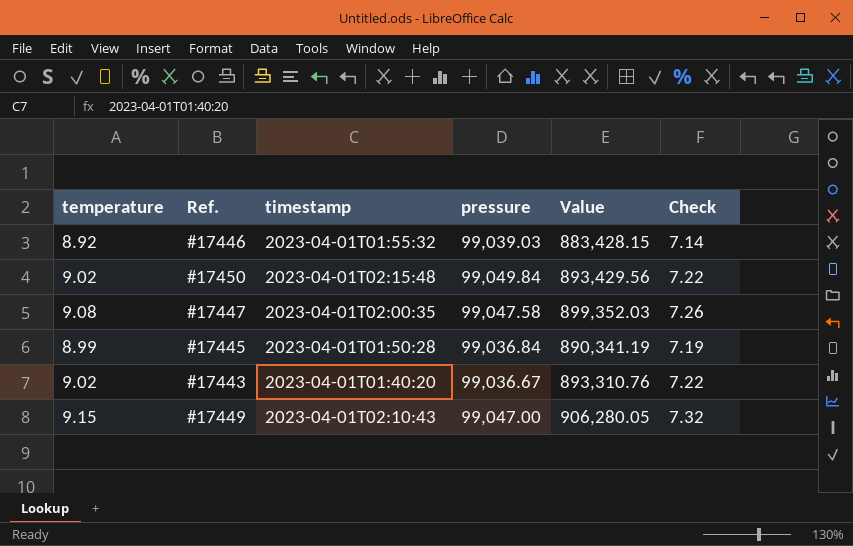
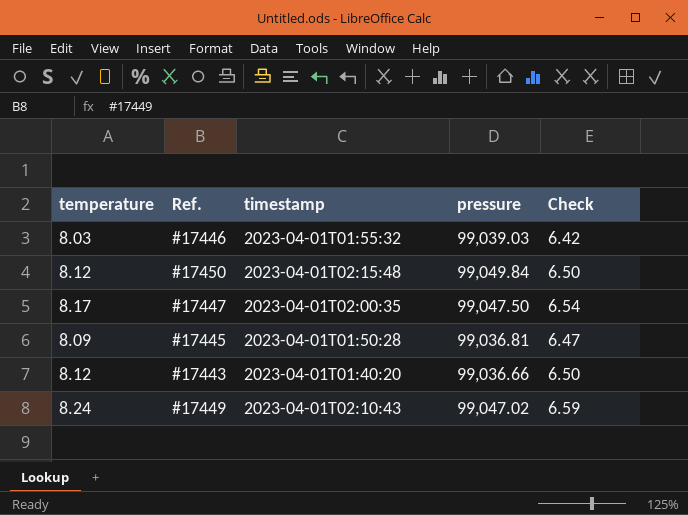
column Value | formula: [temperature] * [pressure] -> none
#17446 | temperature: 8.92 -> 8.03
#17446 | Check: 7.14 -> 6.42
#17450 | temperature: 9.02 -> 8.12
#17450 | Check: 7.22 -> 6.50
#17447 | temperature: 9.08 -> 8.17
#17447 | pressure: 99,047.58 -> 99,047.50
#17447 | Check: 7.26 -> 6.54
#17445 | temperature: 8.99 -> 8.09
#17445 | pressure: 99,036.84 -> 99,036.81
#17445 | Check: 7.19 -> 6.47
#17443 | temperature: 9.02 -> 8.12
#17443 | pressure: 99,036.67 -> 99,036.66
#17443 | Check: 7.22 -> 6.50
#17449 | temperature: 9.15 -> 8.24
#17449 | pressure: 99,047.00 -> 99,047.02
#17449 | Check: 7.32 -> 6.59

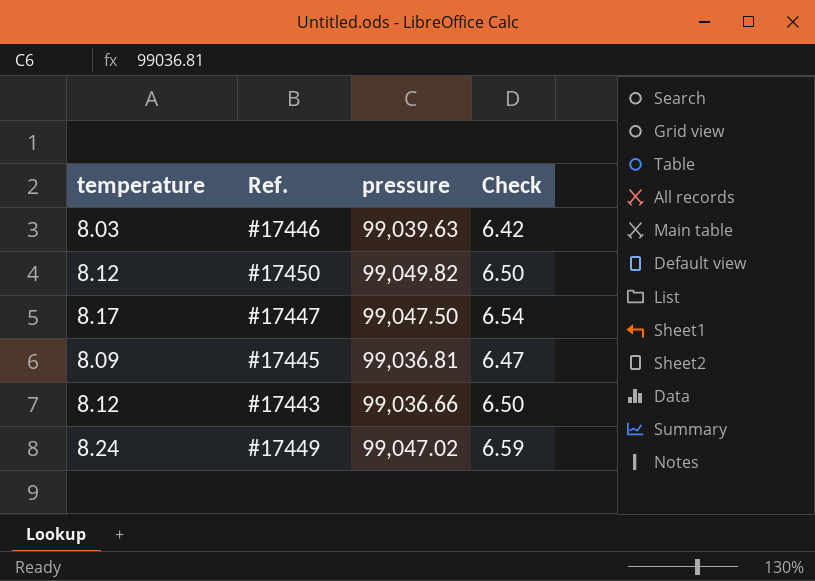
column timestamp | position: 3 -> none
#17446 | pressure: 99,039.03 -> 99,039.63
#17450 | pressure: 99,049.84 -> 99,049.82

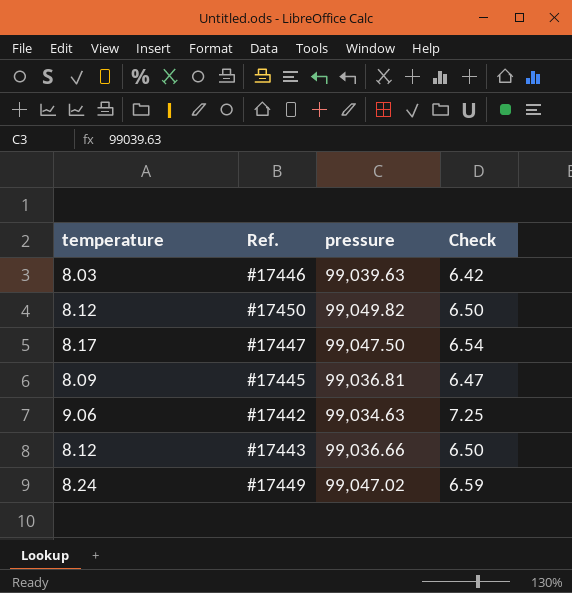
row #17442: none -> 9.06 | 99,034.63 | 7.25

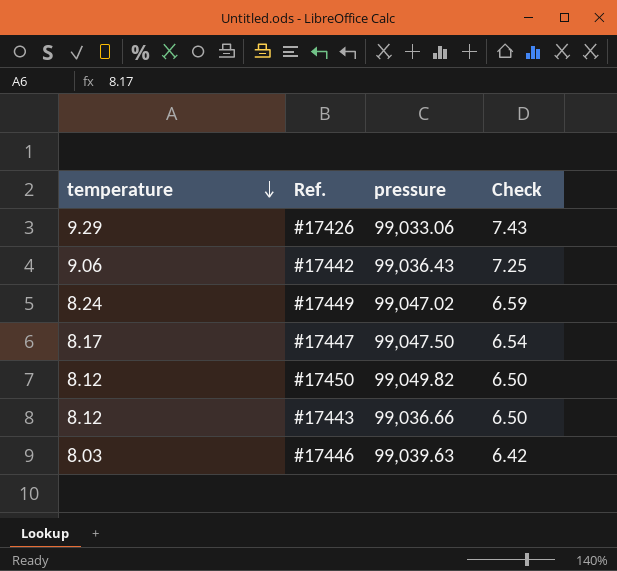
row order: none -> temperature descending
row #17445: 8.09 | 99,036.81 | 6.47 -> none
row #17426: none -> 9.29 | 99,033.06 | 7.43
#17442 | pressure: 99,034.63 -> 99,036.43

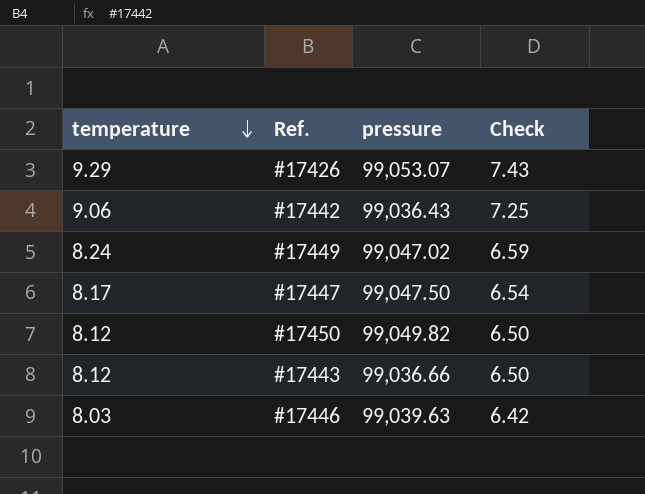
#17426 | pressure: 99,033.06 -> 99,053.07

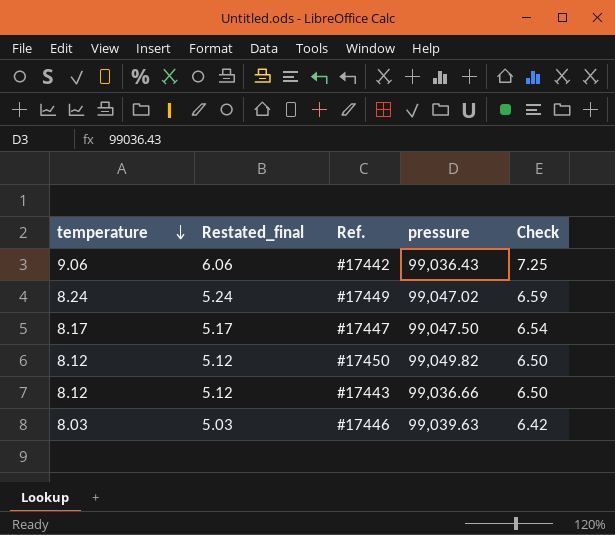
column Restated_final | formula: none -> [temperature] - 3
row #17426: 9.29 | 99,053.07 | 7.43 -> none

